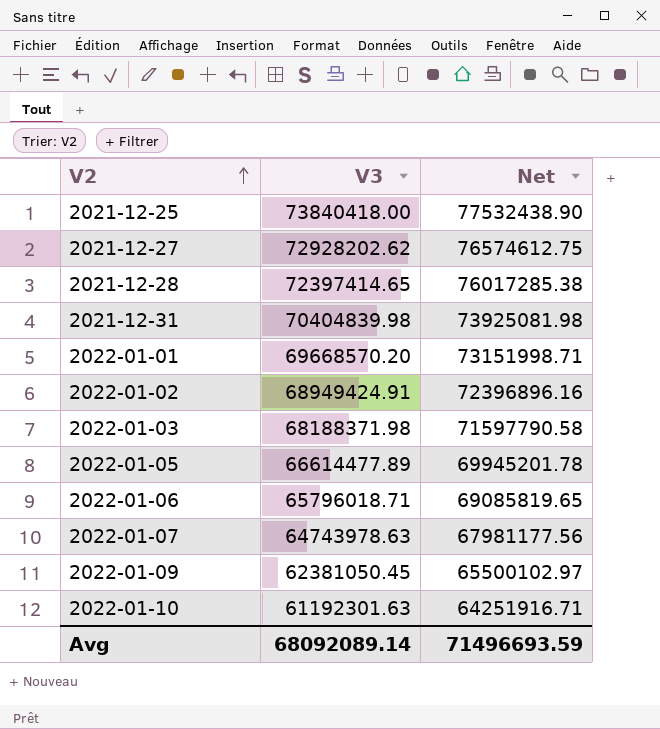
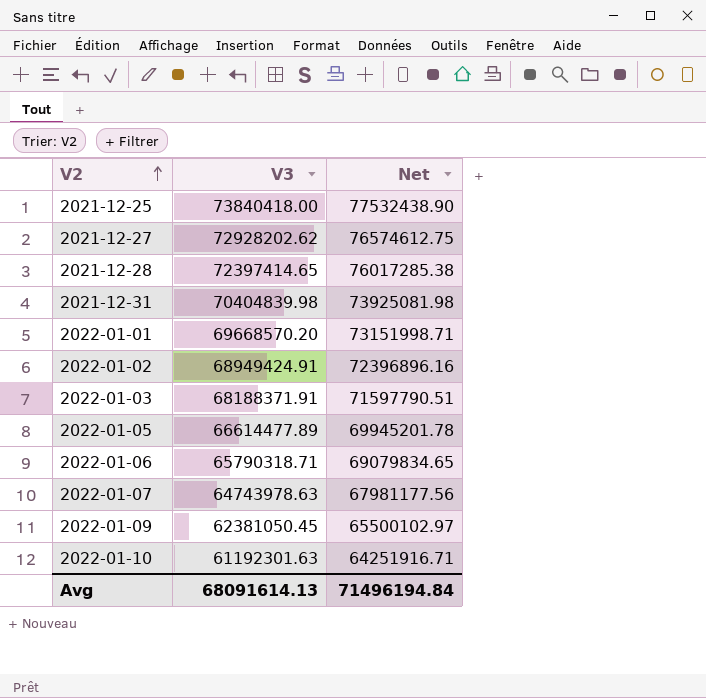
2022-01-03 | V3: 68188371.98 -> 68188371.91
2022-01-03 | Net: 71597790.58 -> 71597790.51
2022-01-06 | V3: 65796018.71 -> 65790318.71
2022-01-06 | Net: 69085819.65 -> 69079834.65
Avg | V3: 68092089.14 -> 68091614.13
Avg | Net: 71496693.59 -> 71496194.84

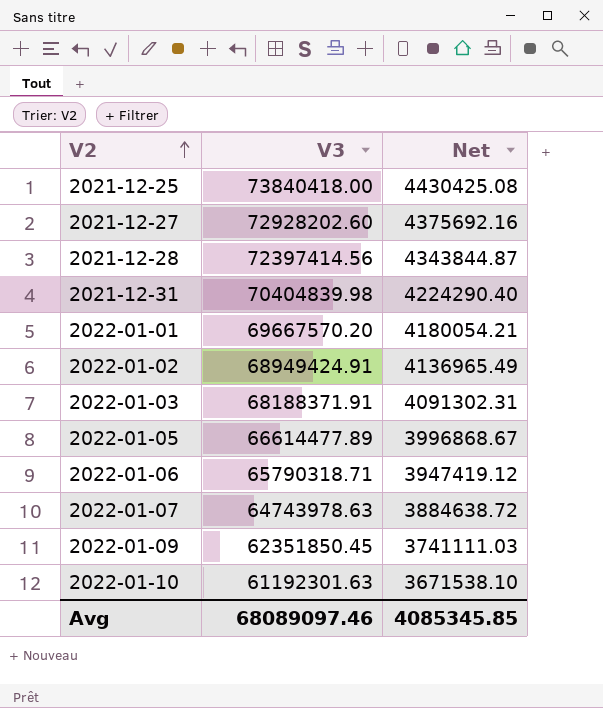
column Net | formula: [V3] * 1.05 -> [V3] * 0.06
2021-12-27 | V3: 72928202.62 -> 72928202.60
2021-12-28 | V3: 72397414.65 -> 72397414.56
2022-01-01 | V3: 69668570.20 -> 69667570.20
2022-01-09 | V3: 62381050.45 -> 62351850.45
Avg | V3: 68091614.13 -> 68089097.46
Avg | Net: 71496194.84 -> 4085345.85

